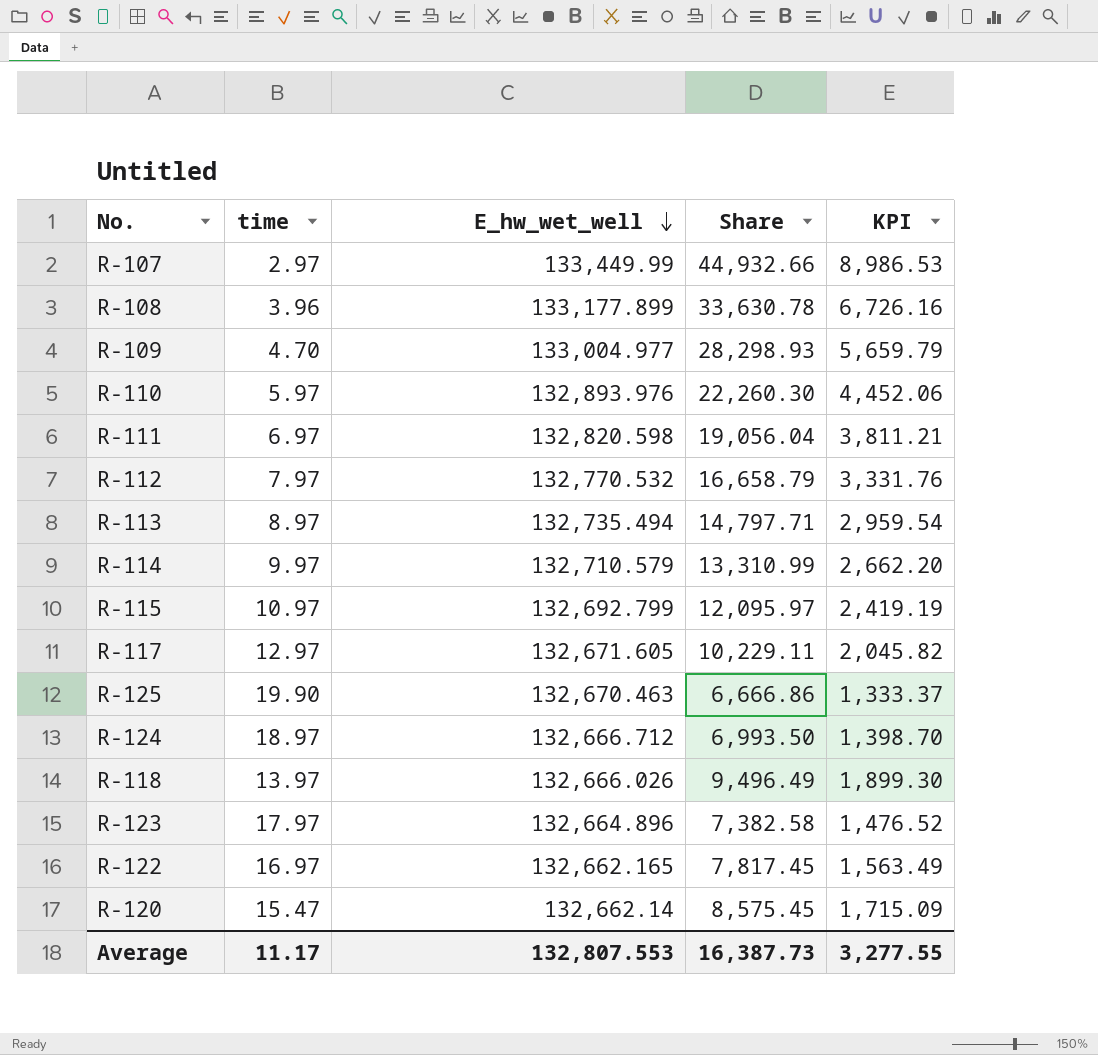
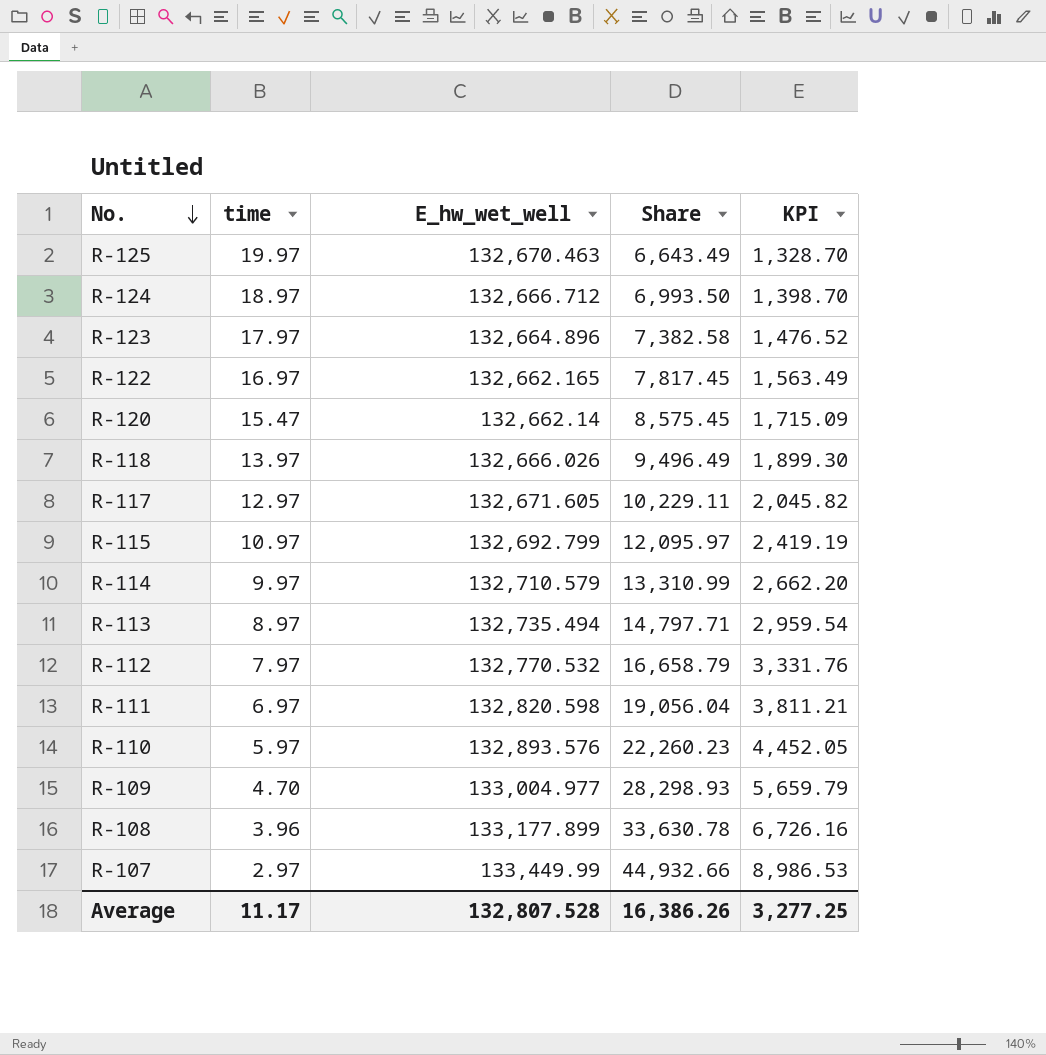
row order: E_hw_wet_well descending -> No. descending
R-125 | time: 19.90 -> 19.97
R-125 | Share: 6,666.86 -> 6,643.49
R-125 | KPI: 1,333.37 -> 1,328.70
R-110 | E_hw_wet_well: 132,893.976 -> 132,893.576
R-110 | Share: 22,260.30 -> 22,260.23
R-110 | KPI: 4,452.06 -> 4,452.05
Average | E_hw_wet_well: 132,807.553 -> 132,807.528
Average | Share: 16,387.73 -> 16,386.26
Average | KPI: 3,277.55 -> 3,277.25

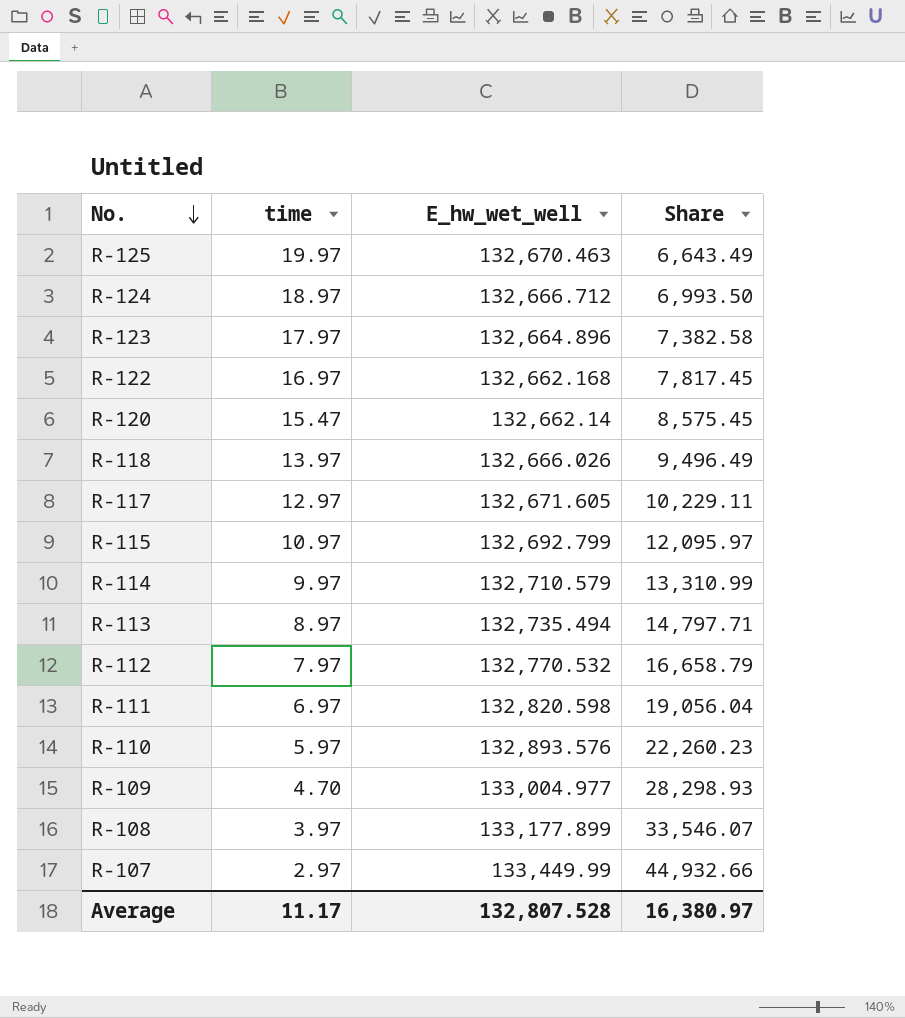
column KPI | formula: [Share] * 0.2 -> none
R-122 | E_hw_wet_well: 132,662.165 -> 132,662.168
R-108 | time: 3.96 -> 3.97
R-108 | Share: 33,630.78 -> 33,546.07
Average | Share: 16,386.26 -> 16,380.97

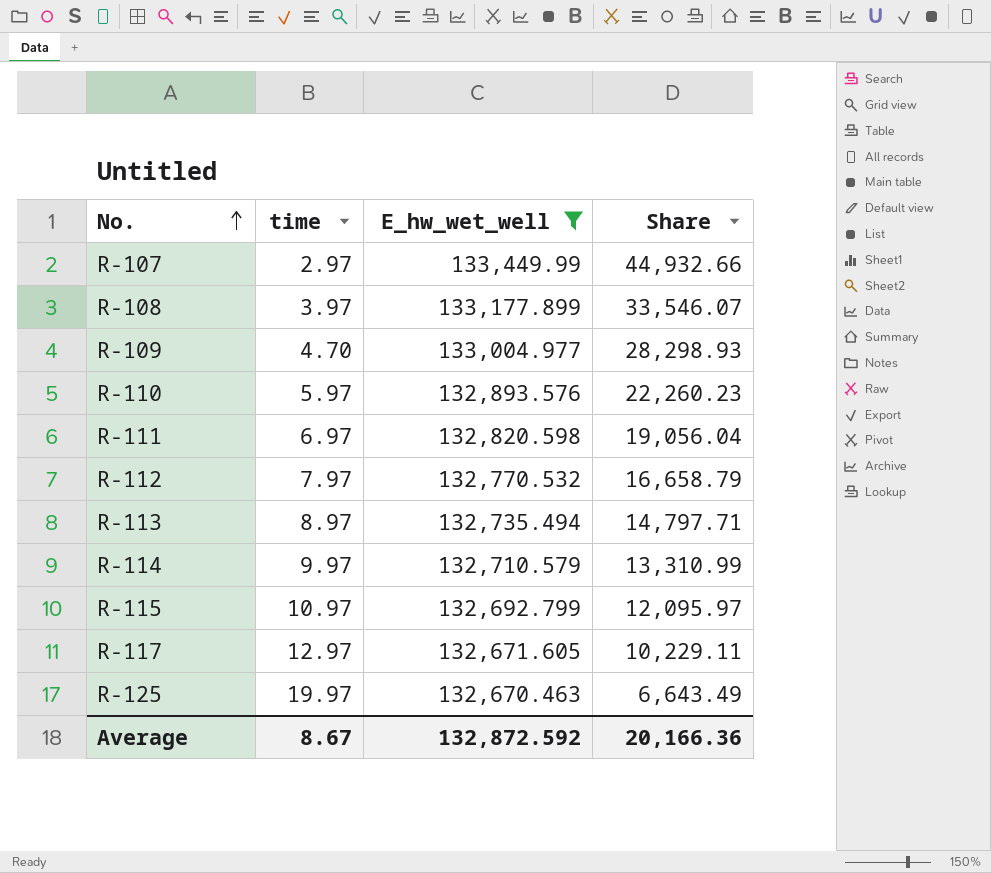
filter: none -> E_hw_wet_well >= 132,670.463
row order: No. descending -> No. ascending
Average | time: 11.17 -> 8.67
Average | E_hw_wet_well: 132,807.528 -> 132,872.592
Average | Share: 16,380.97 -> 20,166.36

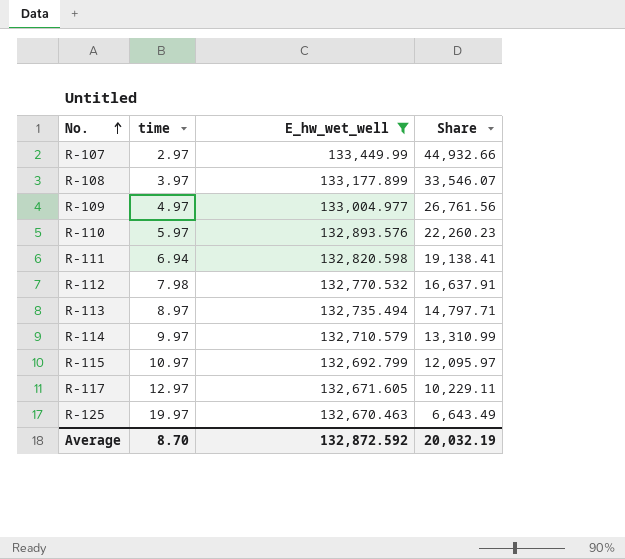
R-109 | time: 4.70 -> 4.97
R-109 | Share: 28,298.93 -> 26,761.56
R-111 | time: 6.97 -> 6.94
R-111 | Share: 19,056.04 -> 19,138.41
R-112 | time: 7.97 -> 7.98
R-112 | Share: 16,658.79 -> 16,637.91
Average | time: 8.67 -> 8.70
Average | Share: 20,166.36 -> 20,032.19

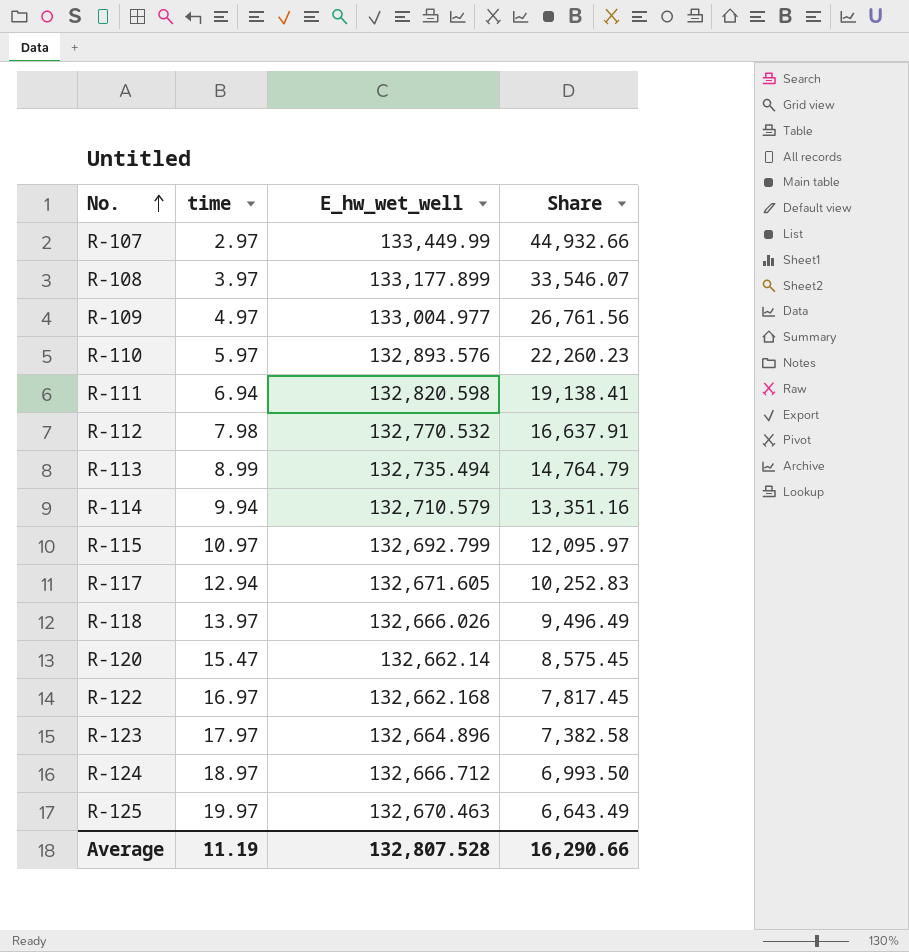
filter: E_hw_wet_well >= 132,670.463 -> none
R-113 | time: 8.97 -> 8.99
R-113 | Share: 14,797.71 -> 14,764.79
R-114 | time: 9.97 -> 9.94
R-114 | Share: 13,310.99 -> 13,351.16
R-117 | time: 12.97 -> 12.94
R-117 | Share: 10,229.11 -> 10,252.83
Average | time: 8.70 -> 11.19
Average | E_hw_wet_well: 132,872.592 -> 132,807.528
Average | Share: 20,032.19 -> 16,290.66

